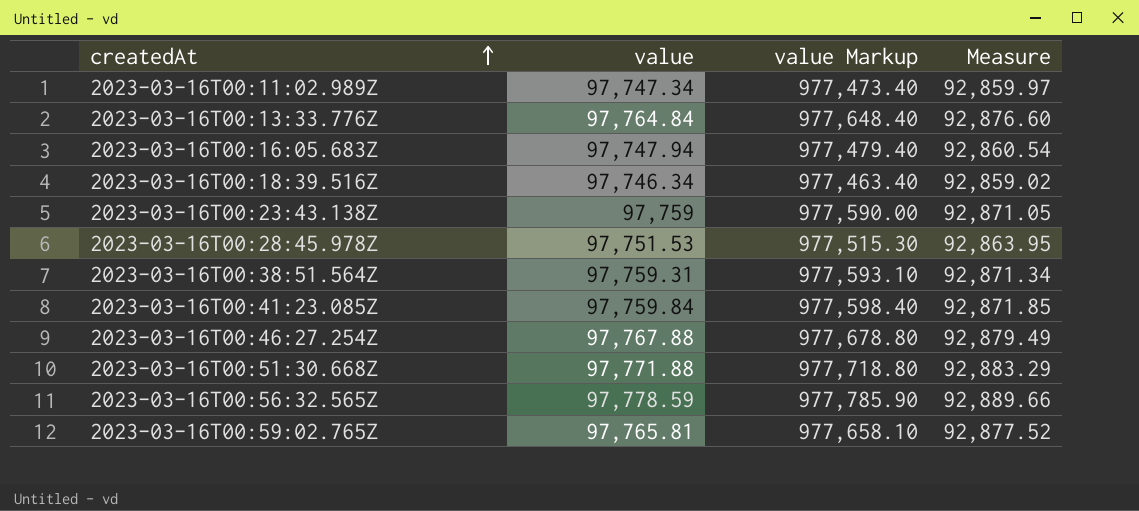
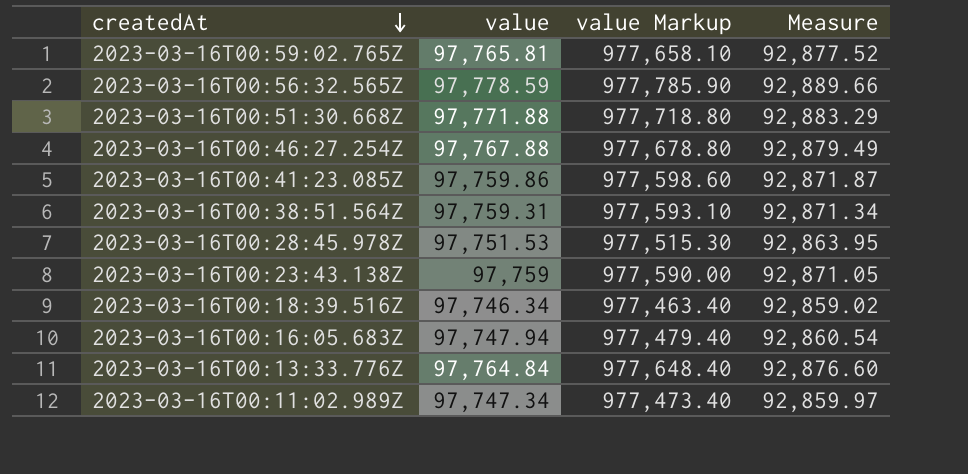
row order: createdAt ascending -> createdAt descending
2023-03-16T00:41:23.085Z | value: 97,759.84 -> 97,759.86
2023-03-16T00:41:23.085Z | value Markup: 977,598.40 -> 977,598.60
2023-03-16T00:41:23.085Z | Measure: 92,871.85 -> 92,871.87

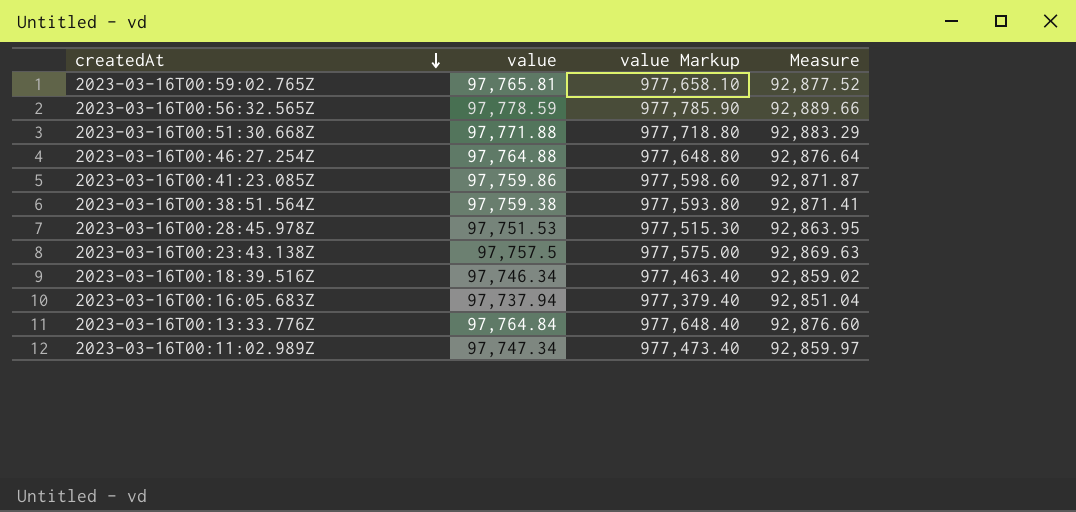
2023-03-16T00:46:27.254Z | value: 97,767.88 -> 97,764.88
2023-03-16T00:46:27.254Z | value Markup: 977,678.80 -> 977,648.80
2023-03-16T00:46:27.254Z | Measure: 92,879.49 -> 92,876.64
2023-03-16T00:38:51.564Z | value: 97,759.31 -> 97,759.38
2023-03-16T00:38:51.564Z | value Markup: 977,593.10 -> 977,593.80
2023-03-16T00:38:51.564Z | Measure: 92,871.34 -> 92,871.41
2023-03-16T00:23:43.138Z | value: 97,759 -> 97,757.5
2023-03-16T00:23:43.138Z | value Markup: 977,590.00 -> 977,575.00
2023-03-16T00:23:43.138Z | Measure: 92,871.05 -> 92,869.63
2023-03-16T00:16:05.683Z | value: 97,747.94 -> 97,737.94
2023-03-16T00:16:05.683Z | value Markup: 977,479.40 -> 977,379.40
2023-03-16T00:16:05.683Z | Measure: 92,860.54 -> 92,851.04

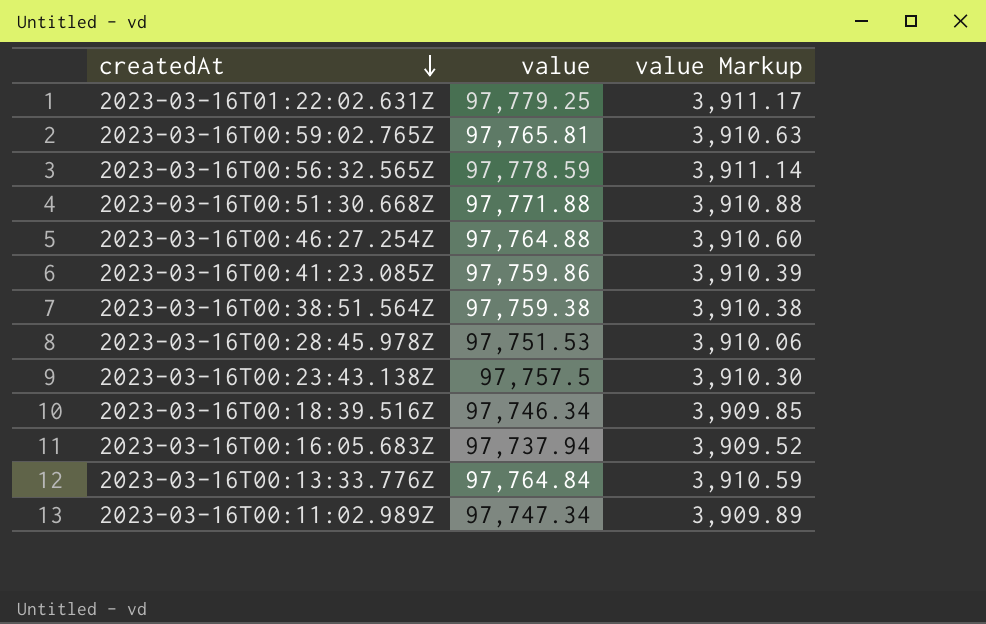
column Measure | formula: [value] * 0.95 -> none
column value Markup | formula: [value] * 10 -> [value] * 0.04
row 2023-03-16T01:22:02.631Z: none -> 97,779.25 | 3,911.17

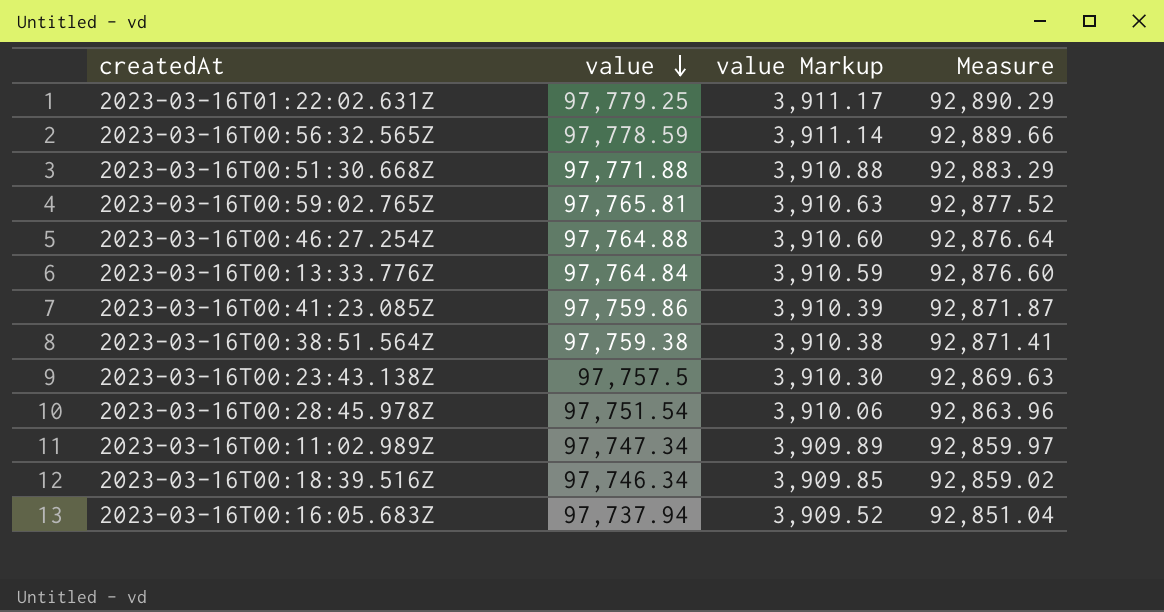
row order: createdAt descending -> value descending
column Measure | formula: none -> [value] * 0.95
2023-03-16T00:28:45.978Z | value: 97,751.53 -> 97,751.54

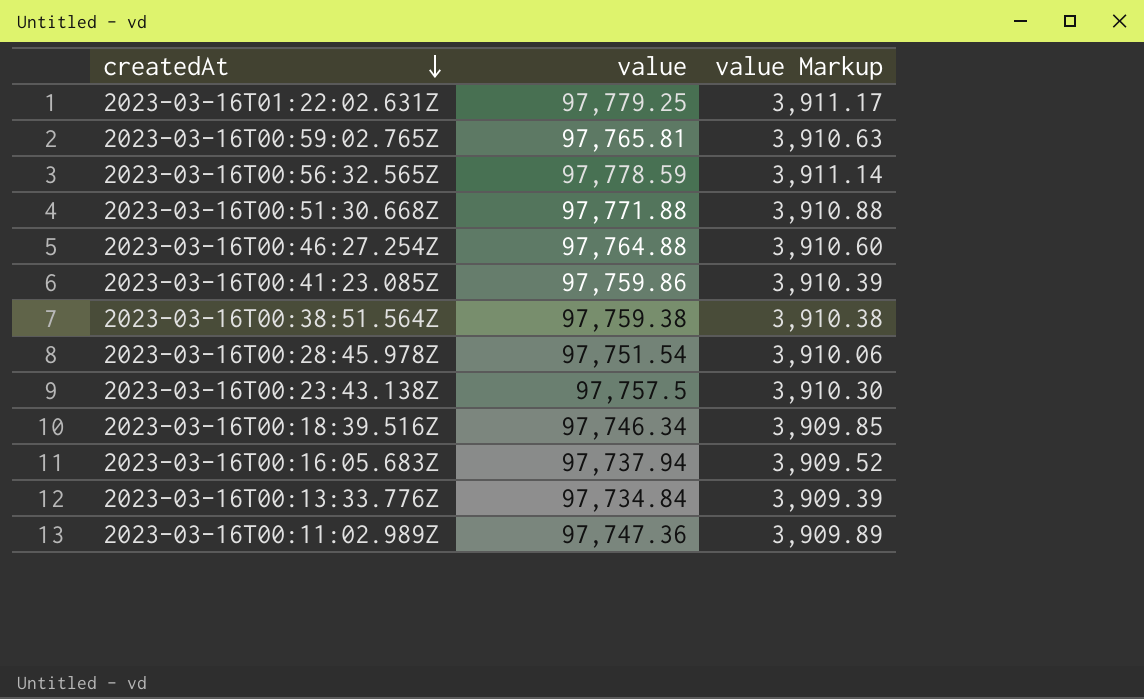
row order: value descending -> createdAt descending
column Measure | formula: [value] * 0.95 -> none
2023-03-16T00:13:33.776Z | value: 97,764.84 -> 97,734.84
2023-03-16T00:13:33.776Z | value Markup: 3,910.59 -> 3,909.39
2023-03-16T00:11:02.989Z | value: 97,747.34 -> 97,747.36

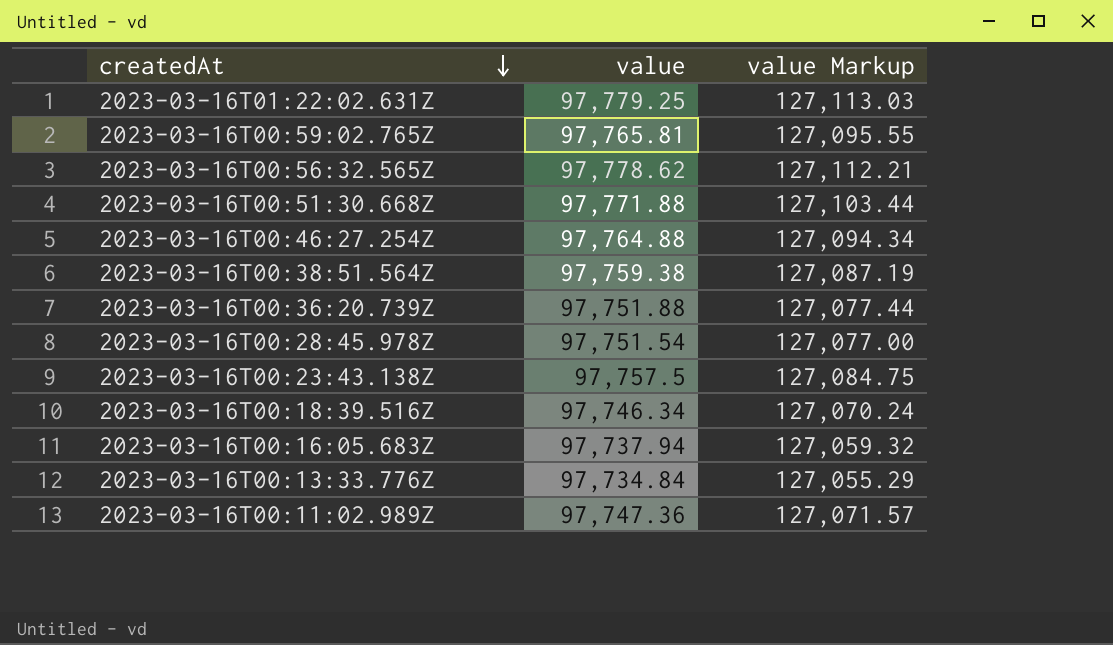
column value Markup | formula: [value] * 0.04 -> [value] * 1.3
row 2023-03-16T00:41:23.085Z: 97,759.86 | 3,910.39 -> none
2023-03-16T00:56:32.565Z | value: 97,778.59 -> 97,778.62
row 2023-03-16T00:36:20.739Z: none -> 97,751.88 | 127,077.44

